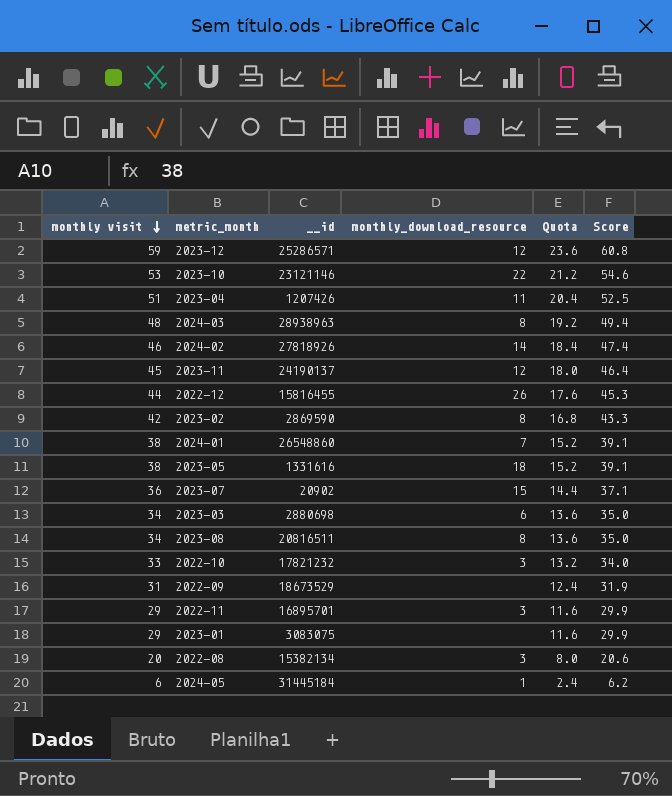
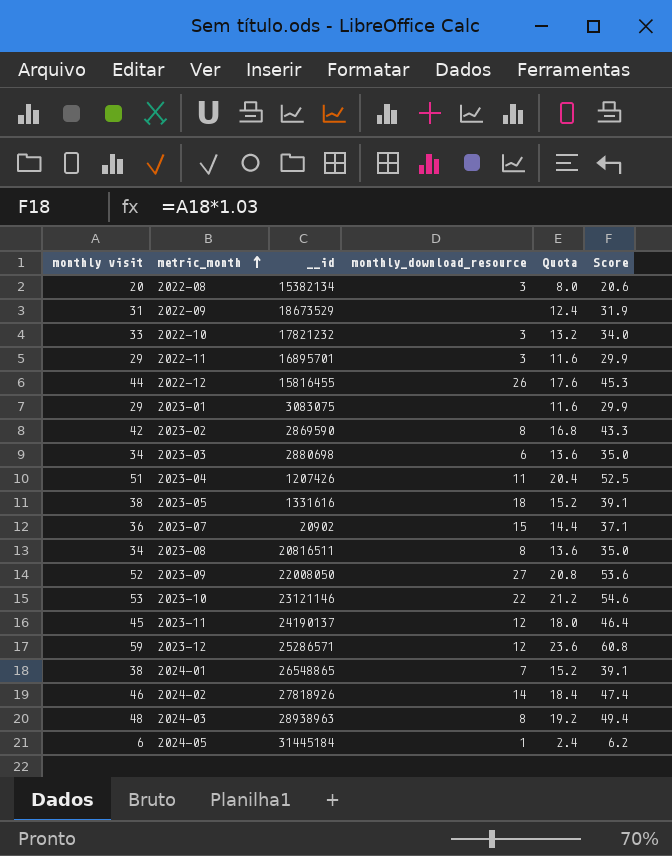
row order: monthly visit descending -> metric_month ascending
row 2023-09: none -> 52 | 22008050 | 27 | 20.8 | 53.6
2024-01 | __id: 26548860 -> 26548865

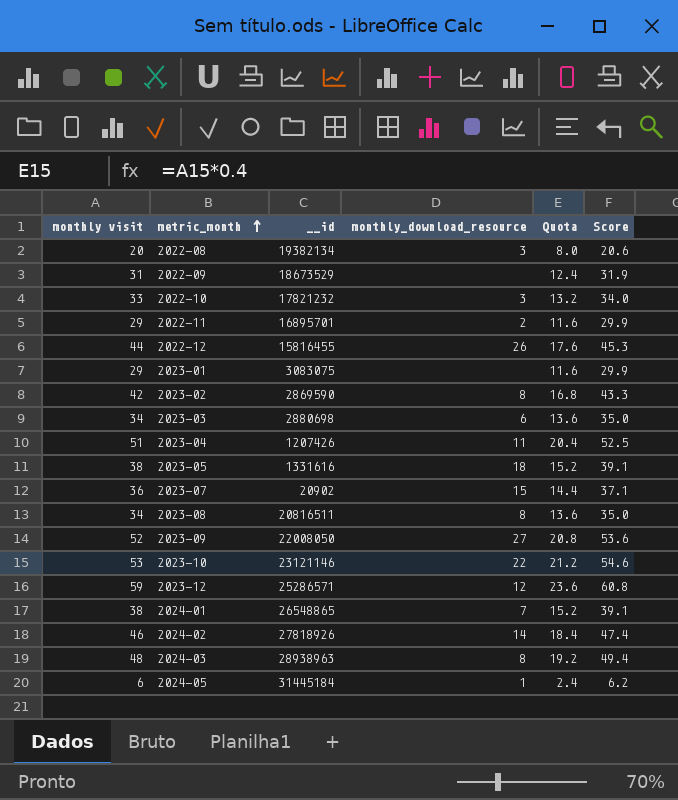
row 2023-11: 45 | 24190137 | 12 | 18.0 | 46.4 -> none
2022-08 | __id: 15382134 -> 19382134
2022-11 | monthly_download_resource: 3 -> 2

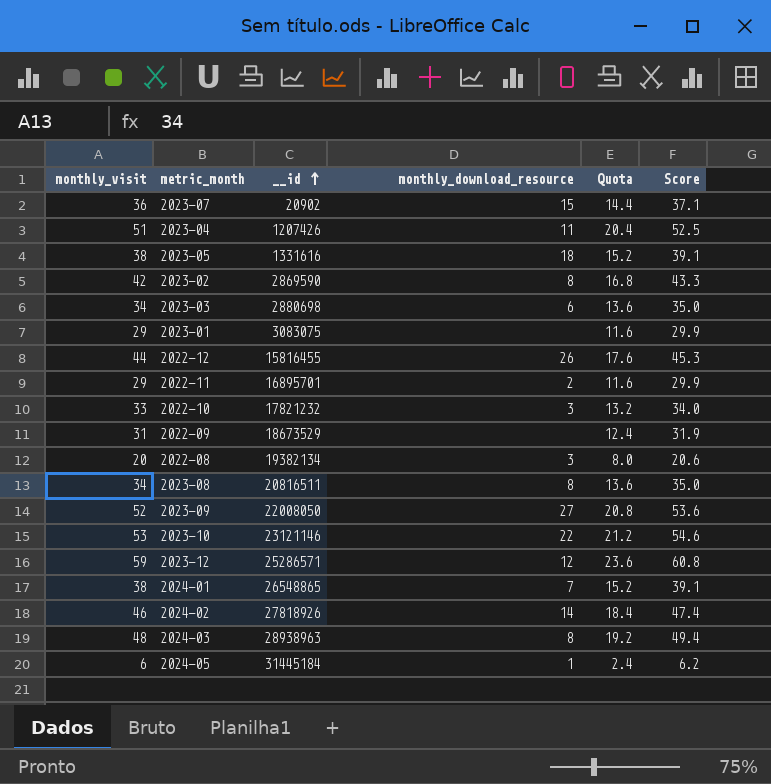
row order: metric_month ascending -> __id ascending
column name: monthly visit -> monthly_visit

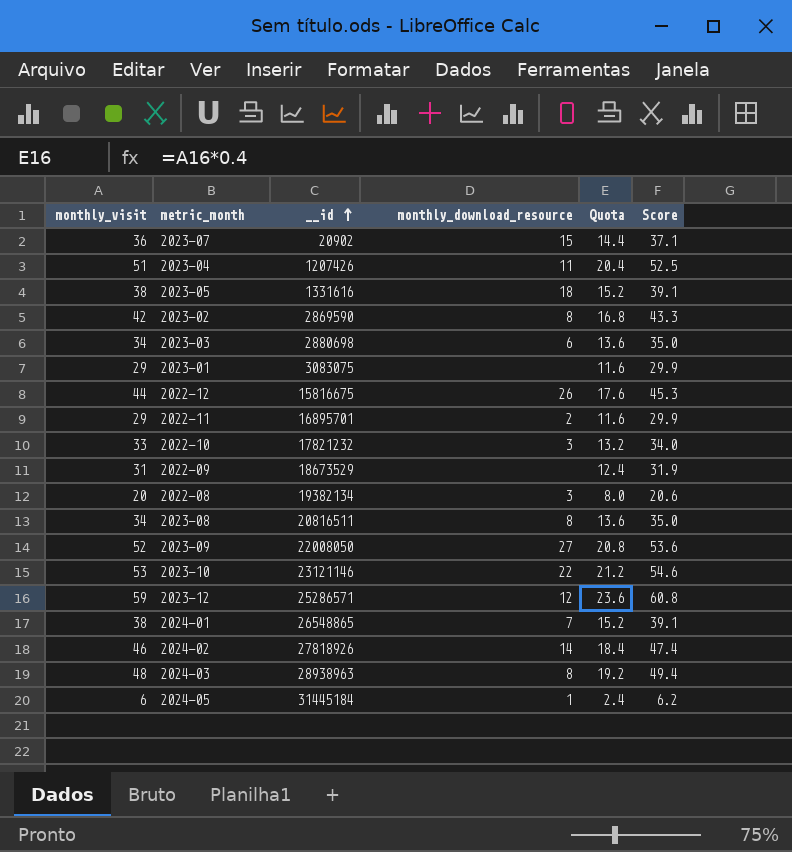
2022-12 | __id: 15816455 -> 15816675

